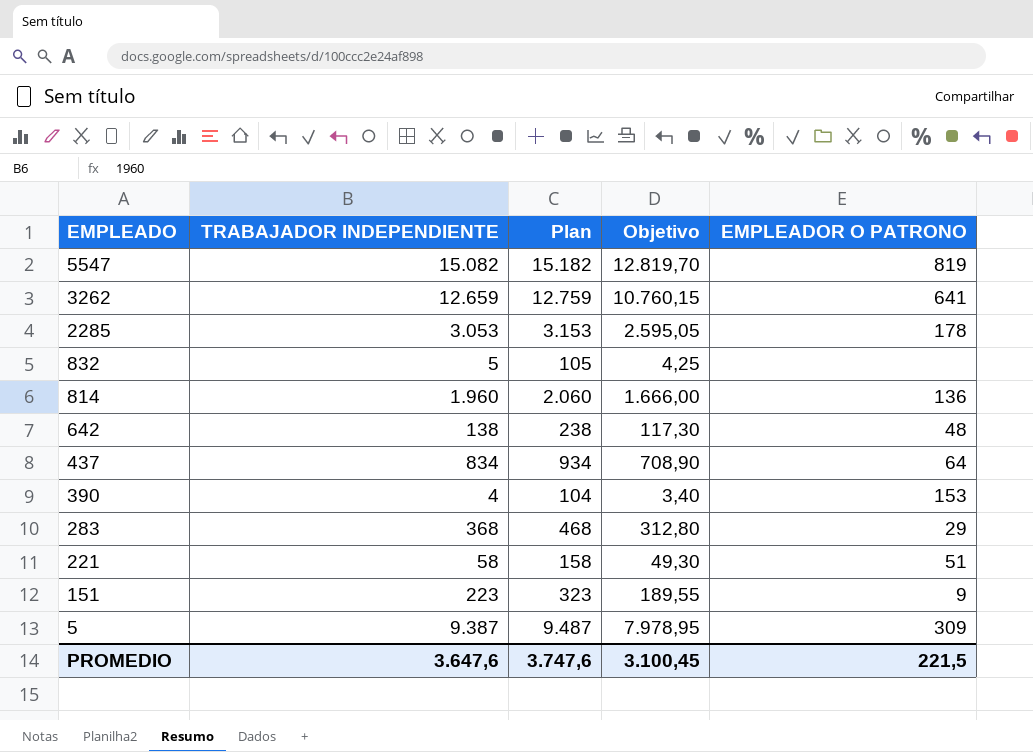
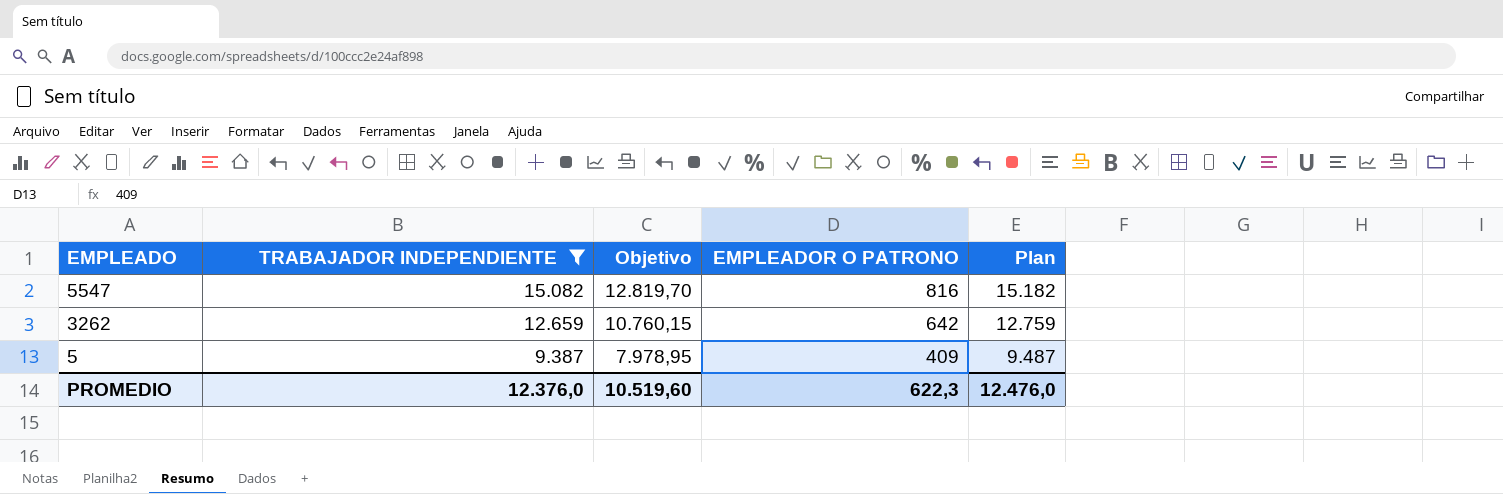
filter: none -> TRABAJADOR INDEPENDIENTE >= 9.387
column Plan | position: 3 -> 5
5547 | EMPLEADOR O PATRONO: 819 -> 816
3262 | EMPLEADOR O PATRONO: 641 -> 642
5 | EMPLEADOR O PATRONO: 309 -> 409
PROMEDIO | TRABAJADOR INDEPENDIENTE: 3.647,6 -> 12.376,0
PROMEDIO | Objetivo: 3.100,45 -> 10.519,60
PROMEDIO | EMPLEADOR O PATRONO: 221,5 -> 622,3
PROMEDIO | Plan: 3.747,6 -> 12.476,0

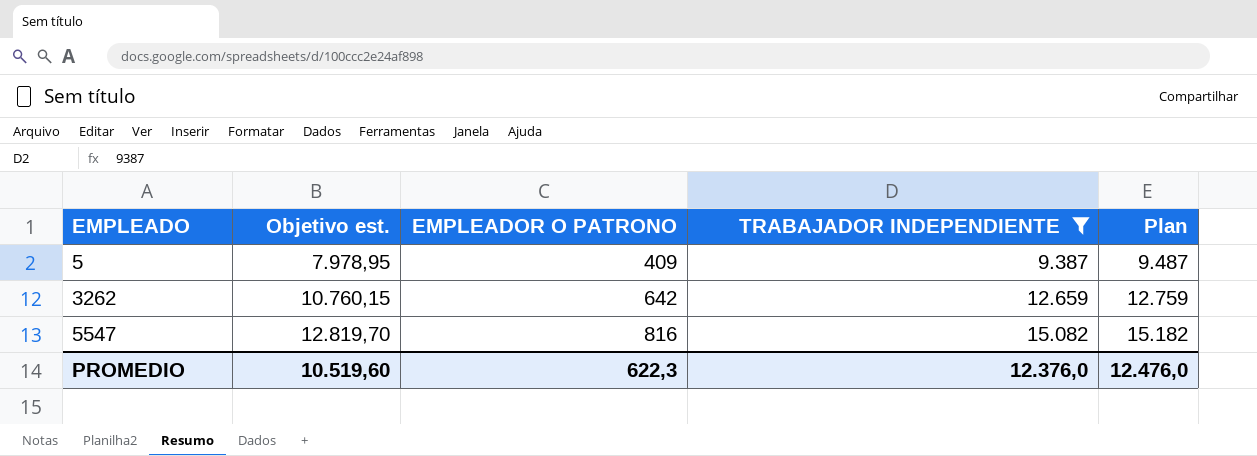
row order: EMPLEADO descending -> EMPLEADO ascending
column name: Objetivo -> Objetivo est.
column TRABAJADOR INDEPENDIENTE | position: 2 -> 4

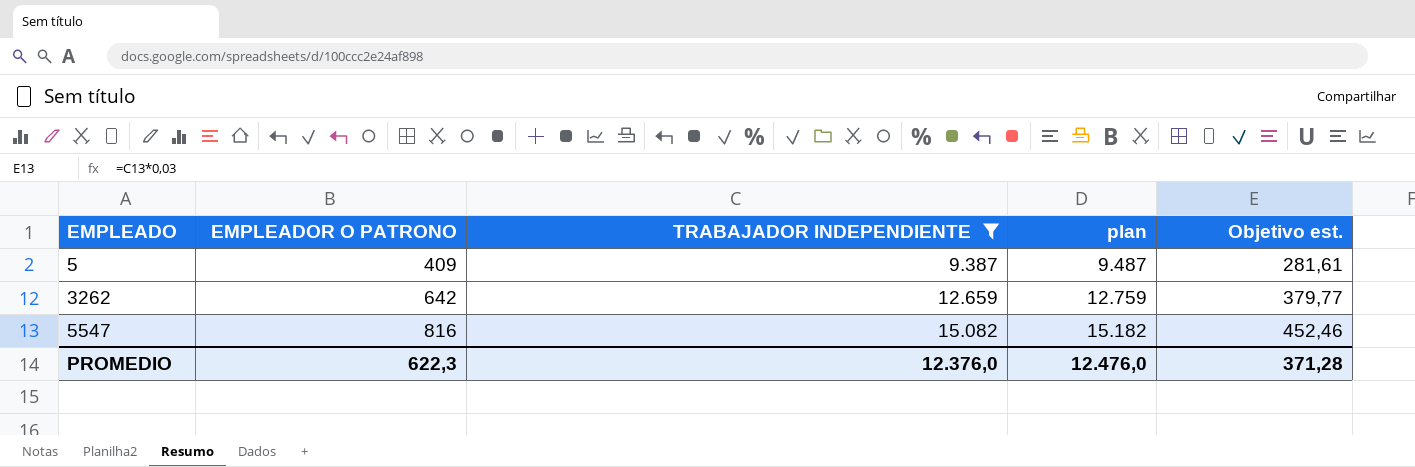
column name: Plan -> plan
column Objetivo est. | formula: [TRABAJADOR INDEPENDIENTE] * 0,85 -> [TRABAJADOR INDEPENDIENTE] * 0,03
column Objetivo est. | position: 2 -> 5
PROMEDIO | Objetivo est.: 10.519,60 -> 371,28

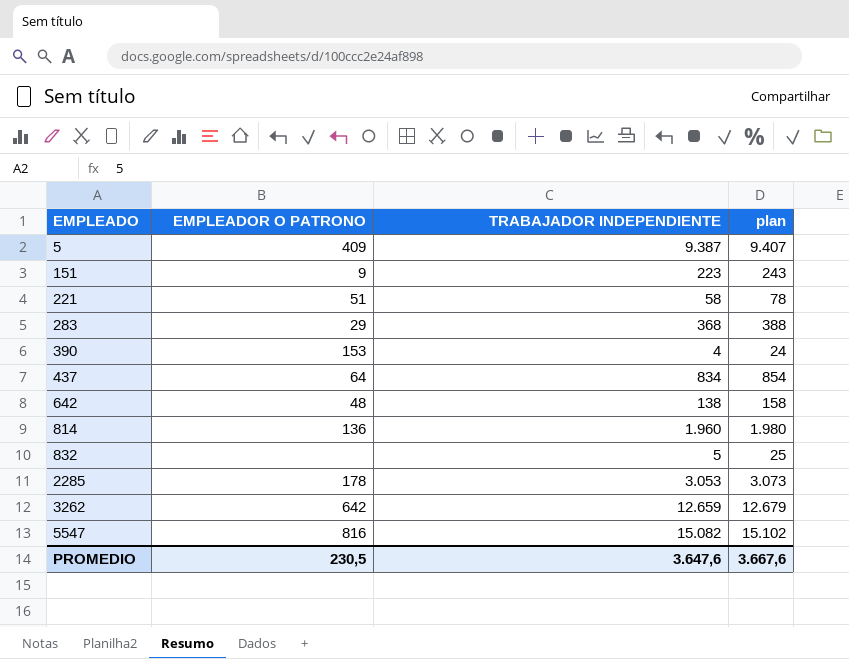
filter: TRABAJADOR INDEPENDIENTE >= 9.387 -> none
column Objetivo est. | formula: [TRABAJADOR INDEPENDIENTE] * 0,03 -> none
column plan | formula: [TRABAJADOR INDEPENDIENTE] + 100 -> [TRABAJADOR INDEPENDIENTE] + 20
PROMEDIO | EMPLEADOR O PATRONO: 622,3 -> 230,5
PROMEDIO | TRABAJADOR INDEPENDIENTE: 12.376,0 -> 3.647,6
PROMEDIO | plan: 12.476,0 -> 3.667,6

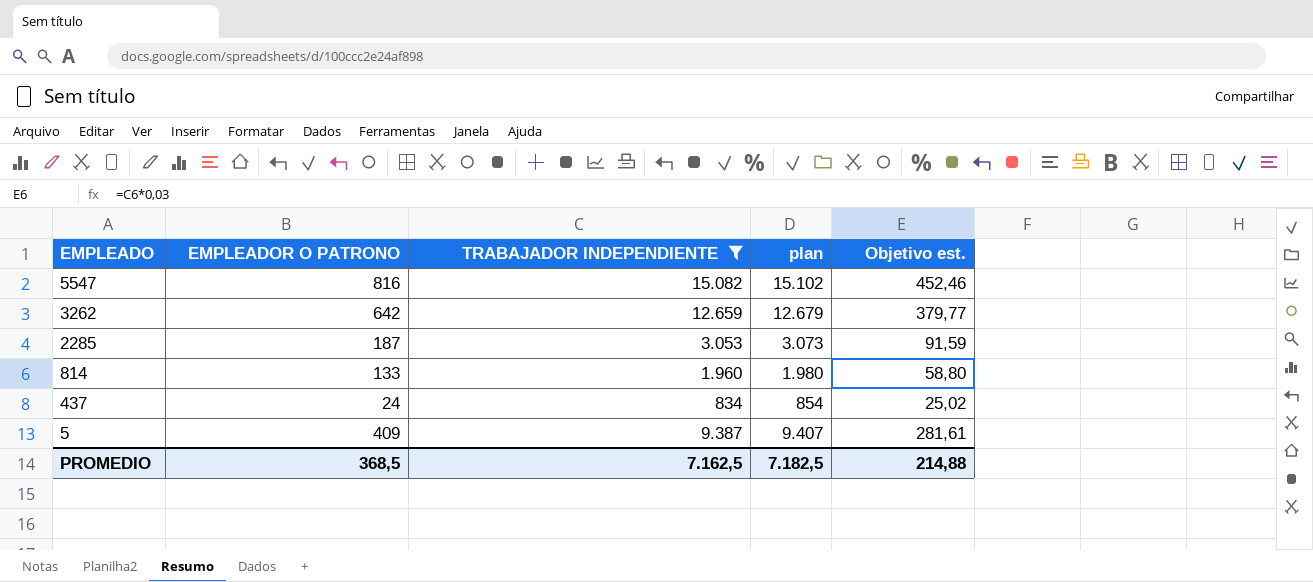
filter: none -> TRABAJADOR INDEPENDIENTE >= 834
row order: EMPLEADO ascending -> EMPLEADO descending
column Objetivo est. | formula: none -> [TRABAJADOR INDEPENDIENTE] * 0,03
2285 | EMPLEADOR O PATRONO: 178 -> 187
814 | EMPLEADOR O PATRONO: 136 -> 133
437 | EMPLEADOR O PATRONO: 64 -> 24
PROMEDIO | EMPLEADOR O PATRONO: 230,5 -> 368,5
PROMEDIO | TRABAJADOR INDEPENDIENTE: 3.647,6 -> 7.162,5
PROMEDIO | plan: 3.667,6 -> 7.182,5

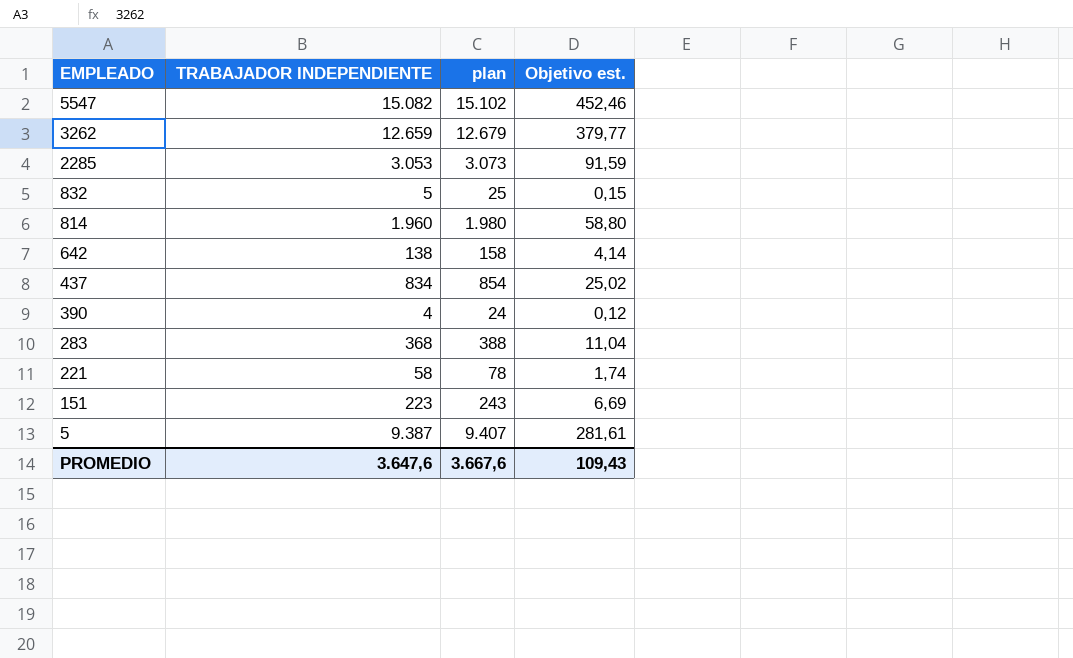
filter: TRABAJADOR INDEPENDIENTE >= 834 -> none
column EMPLEADOR O PATRONO | position: 2 -> none
PROMEDIO | TRABAJADOR INDEPENDIENTE: 7.162,5 -> 3.647,6
PROMEDIO | plan: 7.182,5 -> 3.667,6
PROMEDIO | Objetivo est.: 214,88 -> 109,43

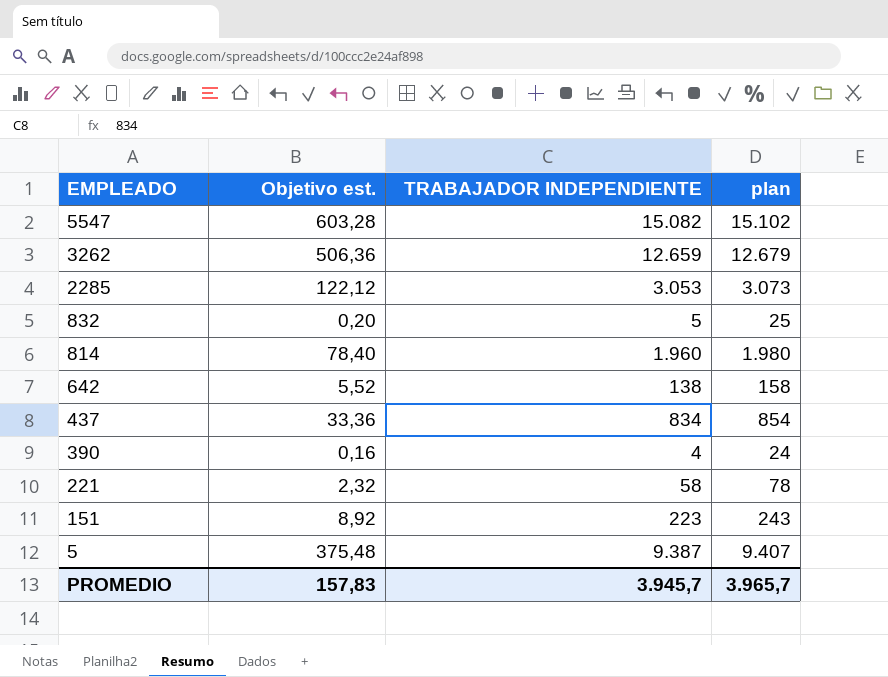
column Objetivo est. | formula: [TRABAJADOR INDEPENDIENTE] * 0,03 -> [TRABAJADOR INDEPENDIENTE] * 0,04
column Objetivo est. | position: 4 -> 2
row 283: 368 | 388 | 11,04 -> none
PROMEDIO | Objetivo est.: 109,43 -> 157,83
PROMEDIO | TRABAJADOR INDEPENDIENTE: 3.647,6 -> 3.945,7
PROMEDIO | plan: 3.667,6 -> 3.965,7

